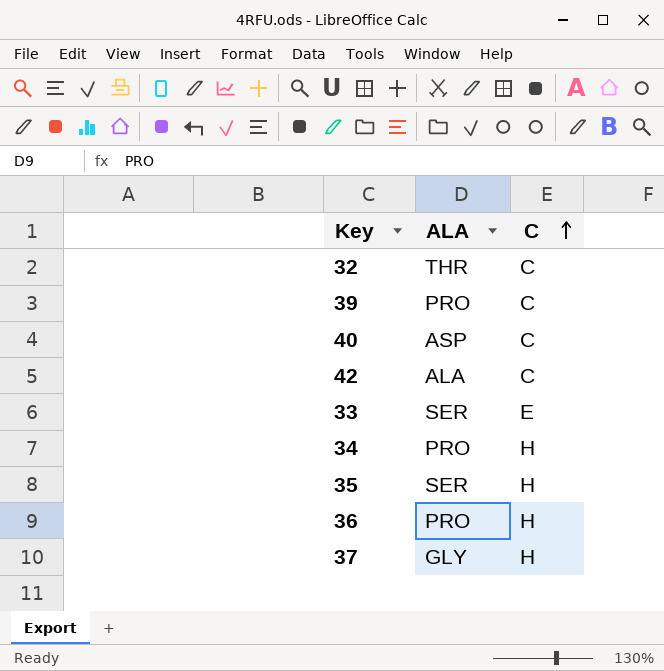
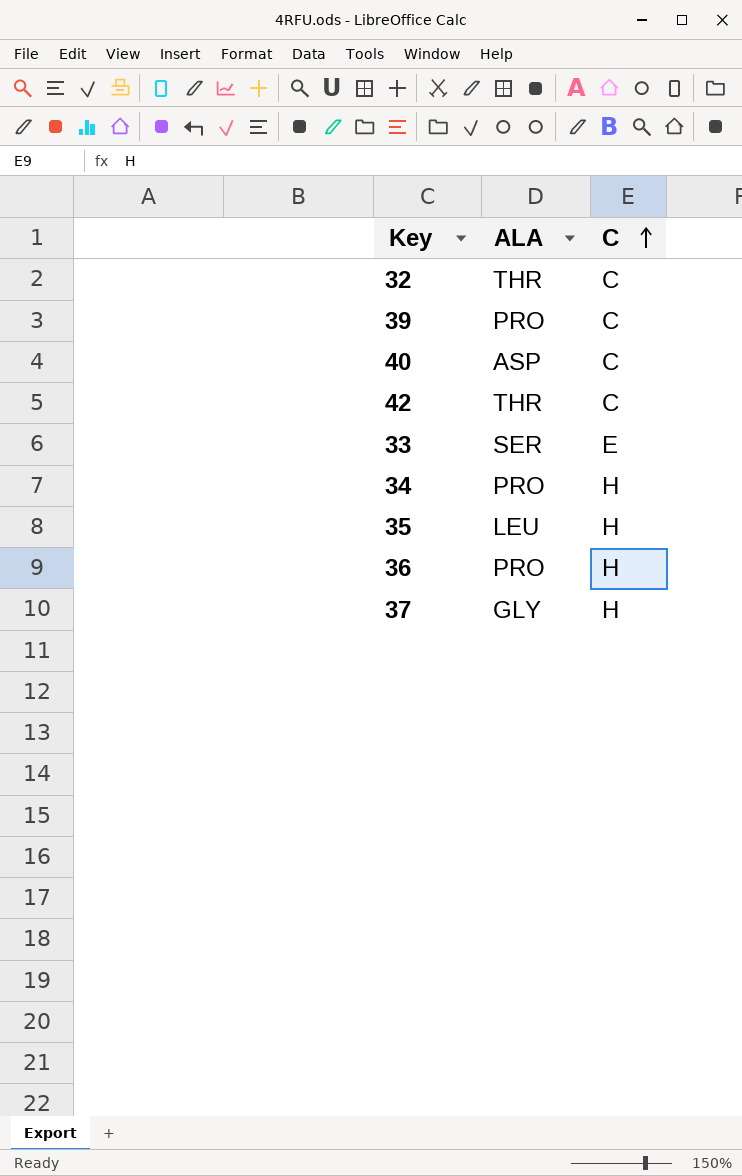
42 | ALA: ALA -> THR
35 | ALA: SER -> LEU

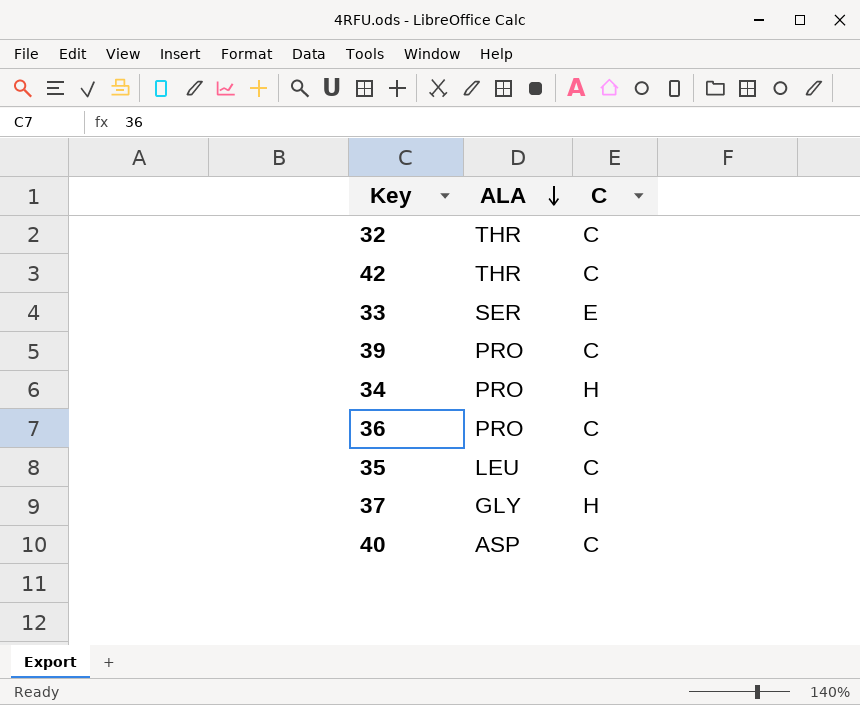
row order: C ascending -> ALA descending
36 | C: H -> C
35 | C: H -> C

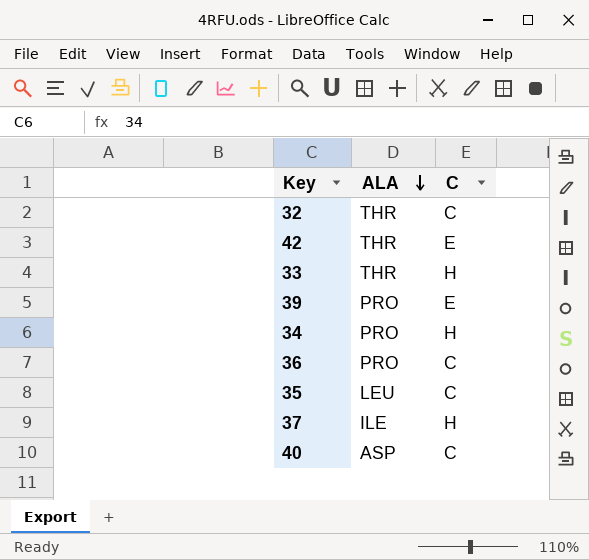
42 | C: C -> E
33 | ALA: SER -> THR
33 | C: E -> H
39 | C: C -> E
37 | ALA: GLY -> ILE

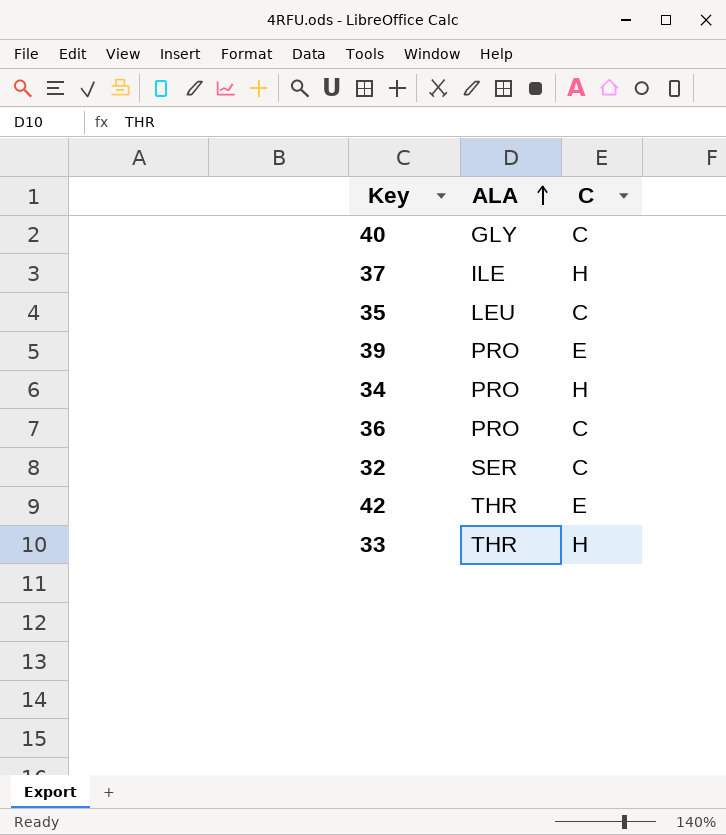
row order: ALA descending -> ALA ascending
40 | ALA: ASP -> GLY
32 | ALA: THR -> SER

